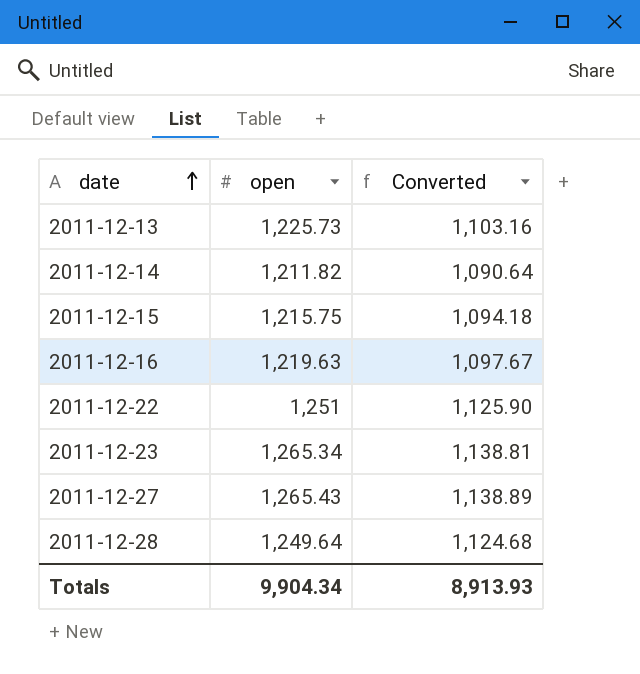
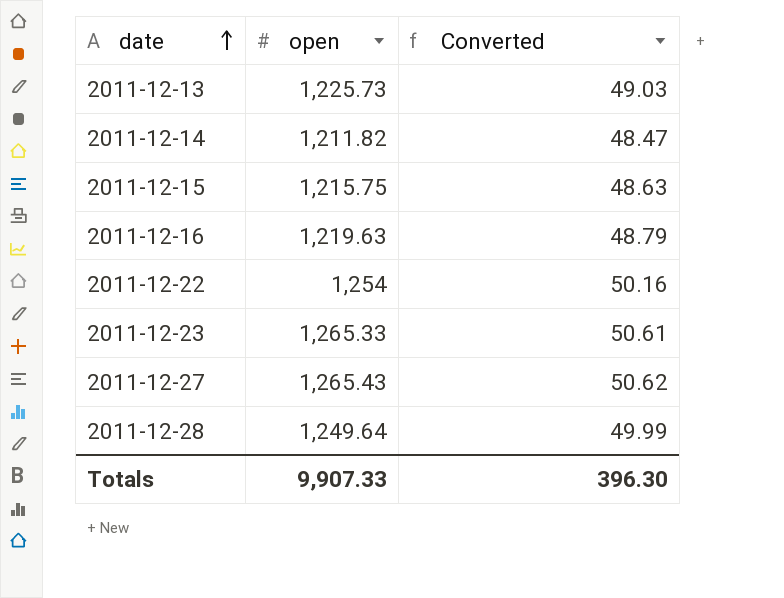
column Converted | formula: [open] * 0.9 -> [open] * 0.04
2011-12-22 | open: 1,251 -> 1,254
2011-12-23 | open: 1,265.34 -> 1,265.33
Totals | open: 9,904.34 -> 9,907.33
Totals | Converted: 8,913.93 -> 396.30

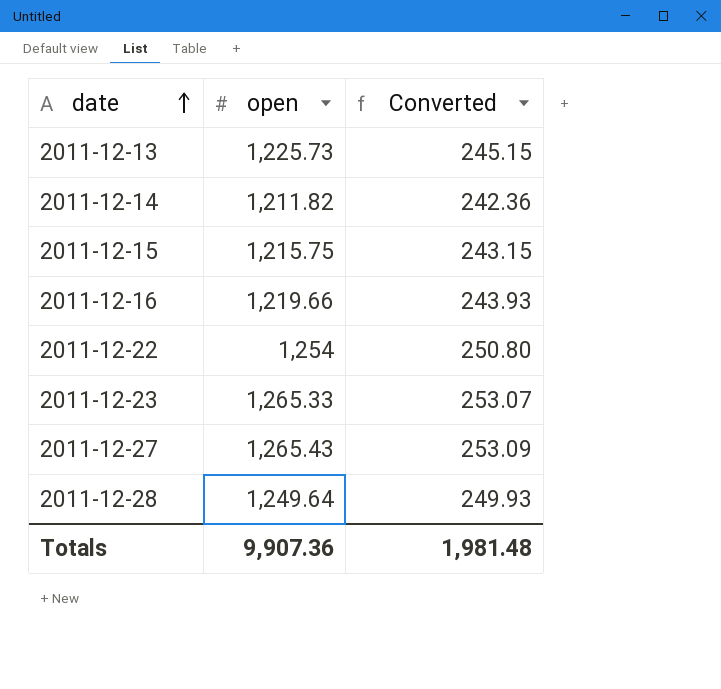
column Converted | formula: [open] * 0.04 -> [open] * 0.2
2011-12-16 | open: 1,219.63 -> 1,219.66
Totals | open: 9,907.33 -> 9,907.36
Totals | Converted: 396.30 -> 1,981.48

